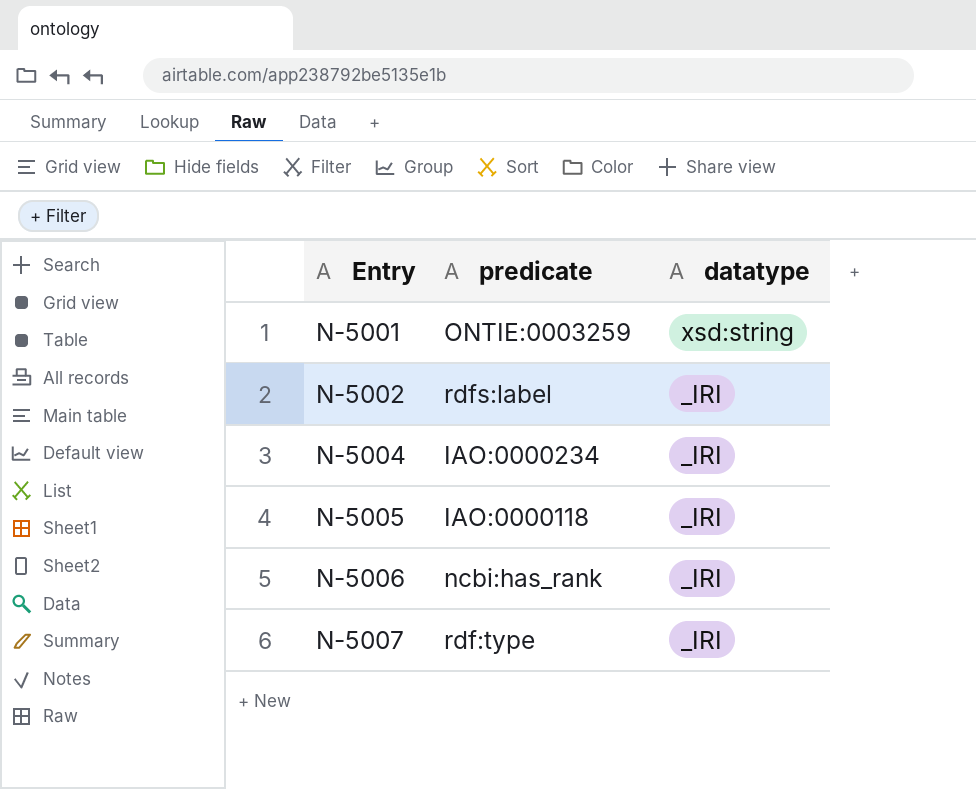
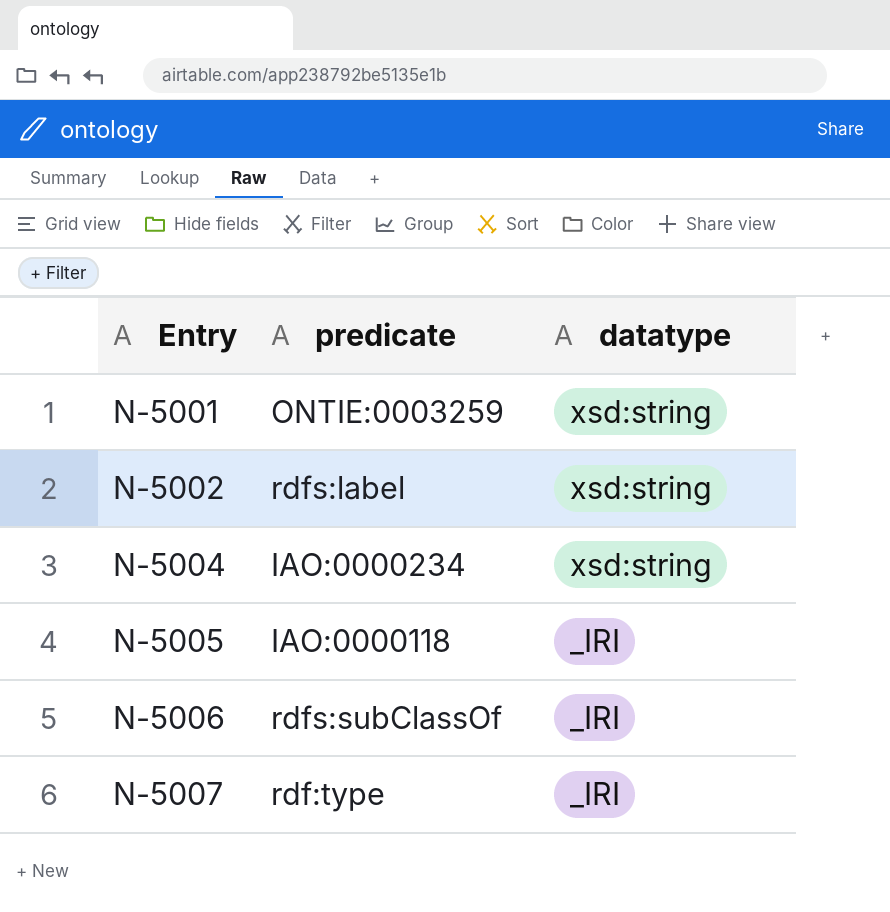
N-5002 | datatype: _IRI -> xsd:string
N-5004 | datatype: _IRI -> xsd:string
N-5006 | predicate: ncbi:has_rank -> rdfs:subClassOf

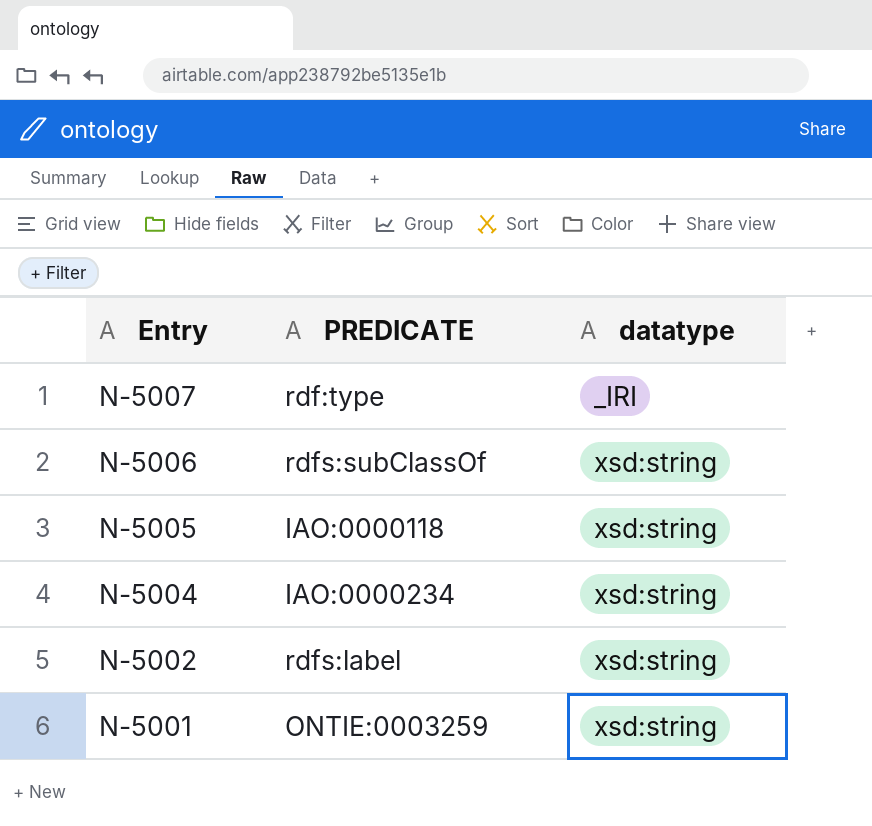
row order: Entry ascending -> Entry descending
column name: predicate -> PREDICATE
N-5006 | datatype: _IRI -> xsd:string
N-5005 | datatype: _IRI -> xsd:string

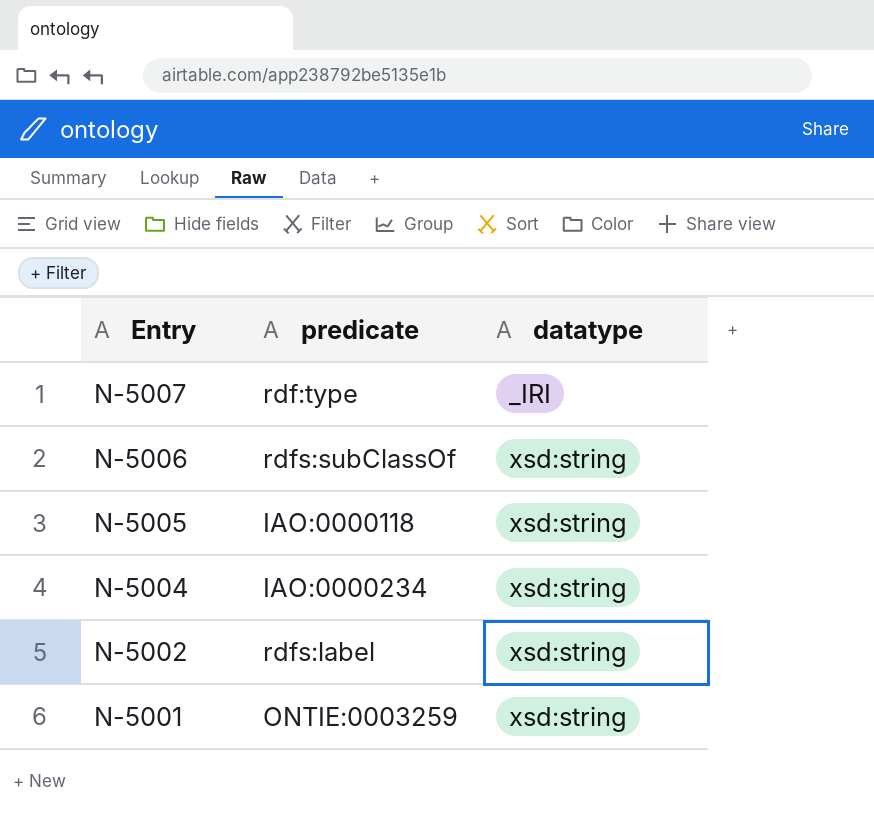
column name: PREDICATE -> predicate

